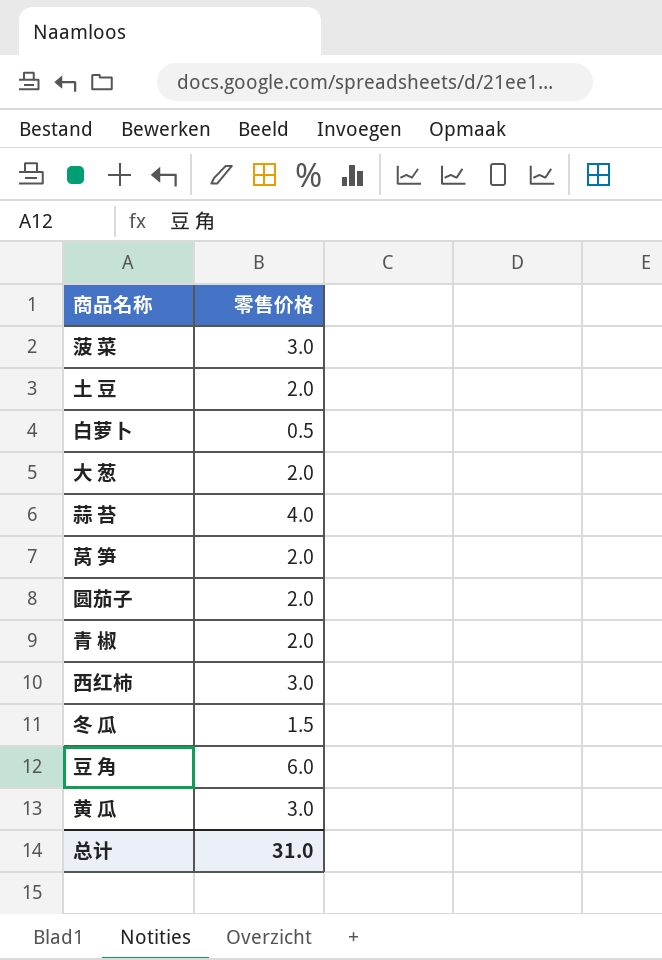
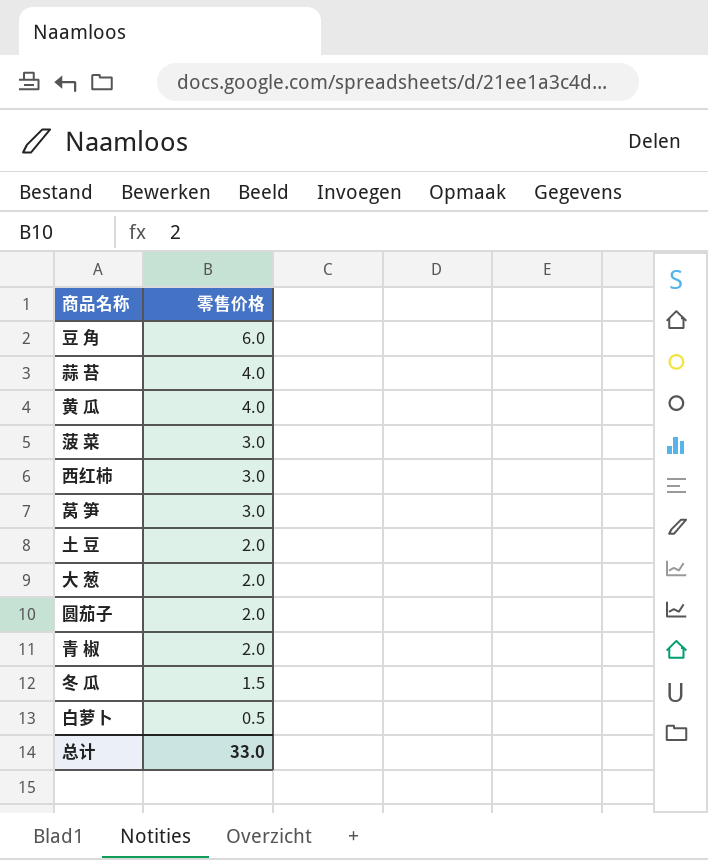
row order: none -> 零售价格 descending
黄 瓜 | 零售价格: 3.0 -> 4.0
莴 笋 | 零售价格: 2.0 -> 3.0
总计 | 零售价格: 31.0 -> 33.0

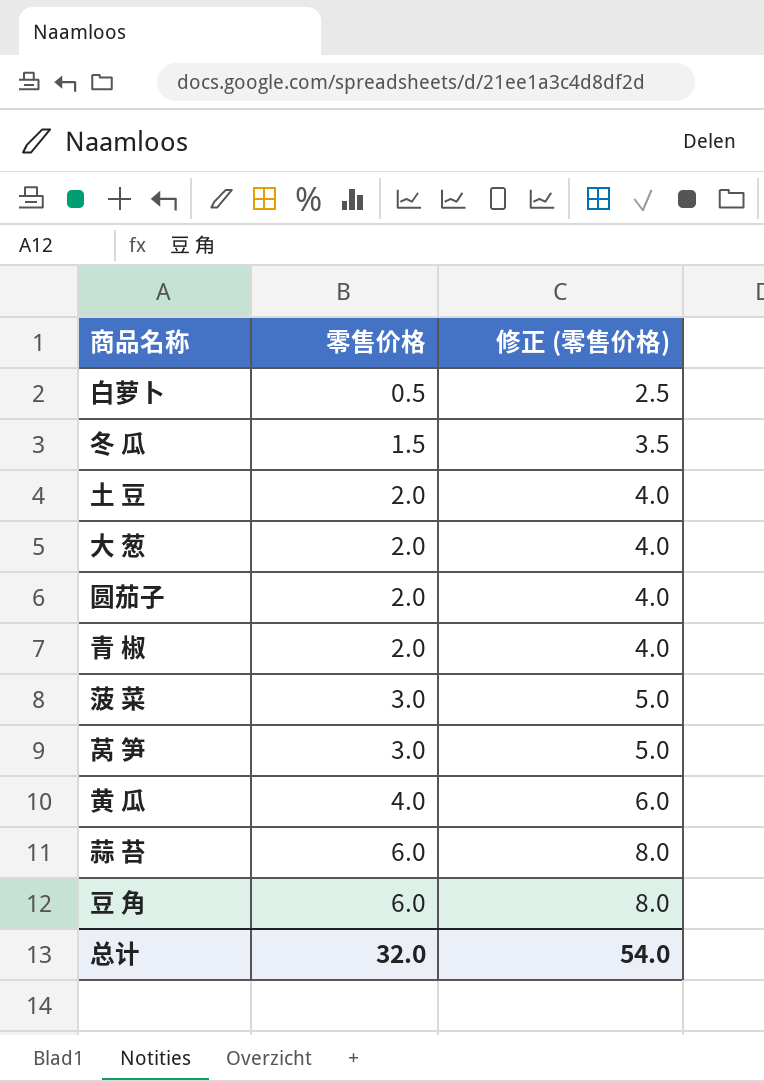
row order: 零售价格 descending -> 零售价格 ascending
column 修正 (零售价格) | formula: none -> [零售价格] + 2
row 西红柿: 3.0 -> none
蒜 苔 | 零售价格: 4.0 -> 6.0
总计 | 零售价格: 33.0 -> 32.0

